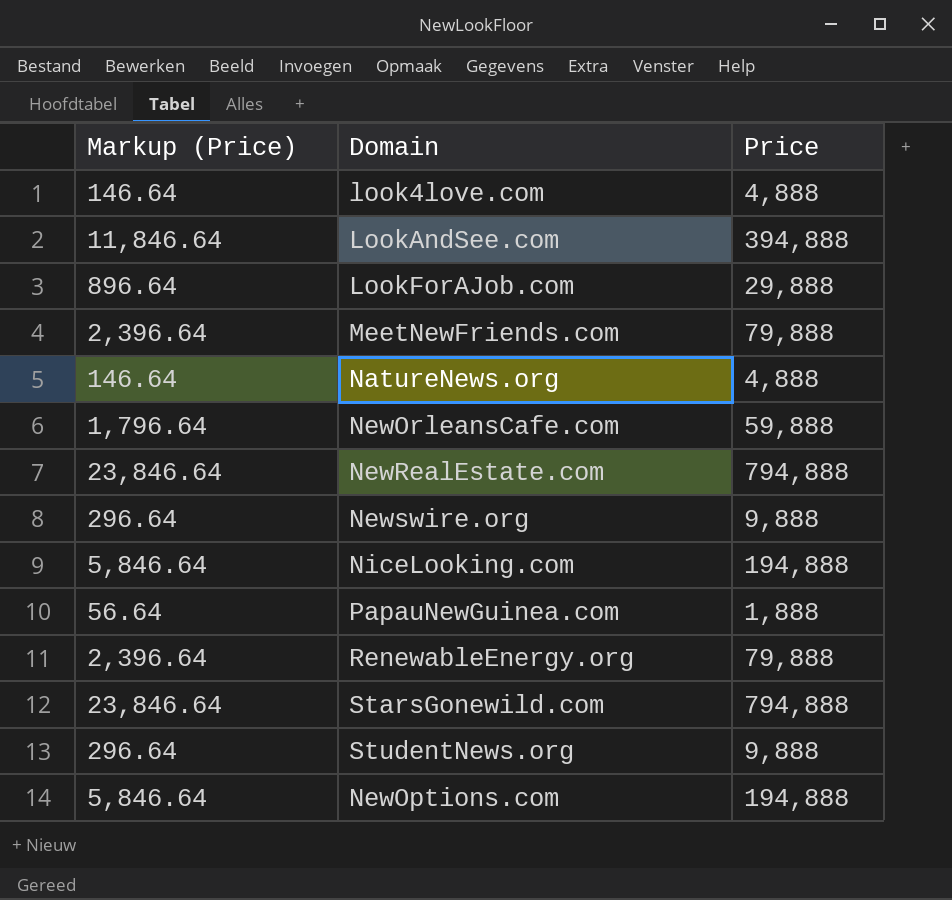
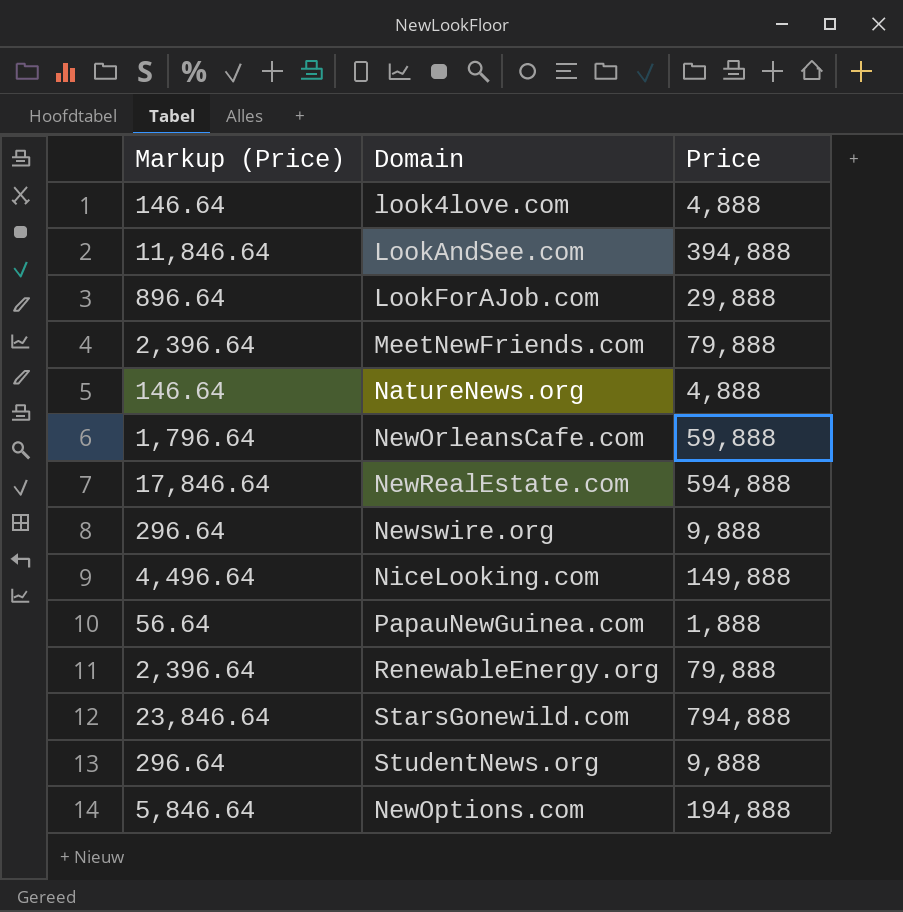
NewRealEstate.com | Markup (Price): 23,846.64 -> 17,846.64
NewRealEstate.com | Price: 794,888 -> 594,888
NiceLooking.com | Markup (Price): 5,846.64 -> 4,496.64
NiceLooking.com | Price: 194,888 -> 149,888

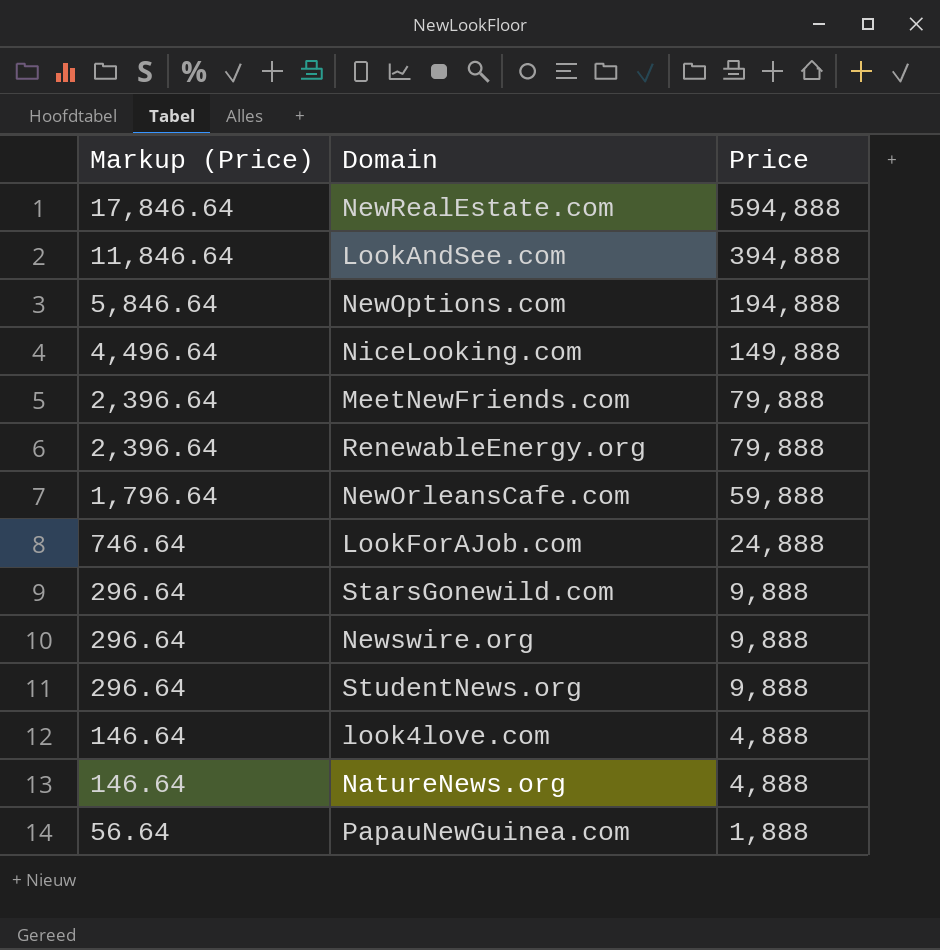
row order: none -> Markup (Price) descending
LookForAJob.com | Markup (Price): 896.64 -> 746.64
LookForAJob.com | Price: 29,888 -> 24,888
StarsGonewild.com | Markup (Price): 23,846.64 -> 296.64
StarsGonewild.com | Price: 794,888 -> 9,888

